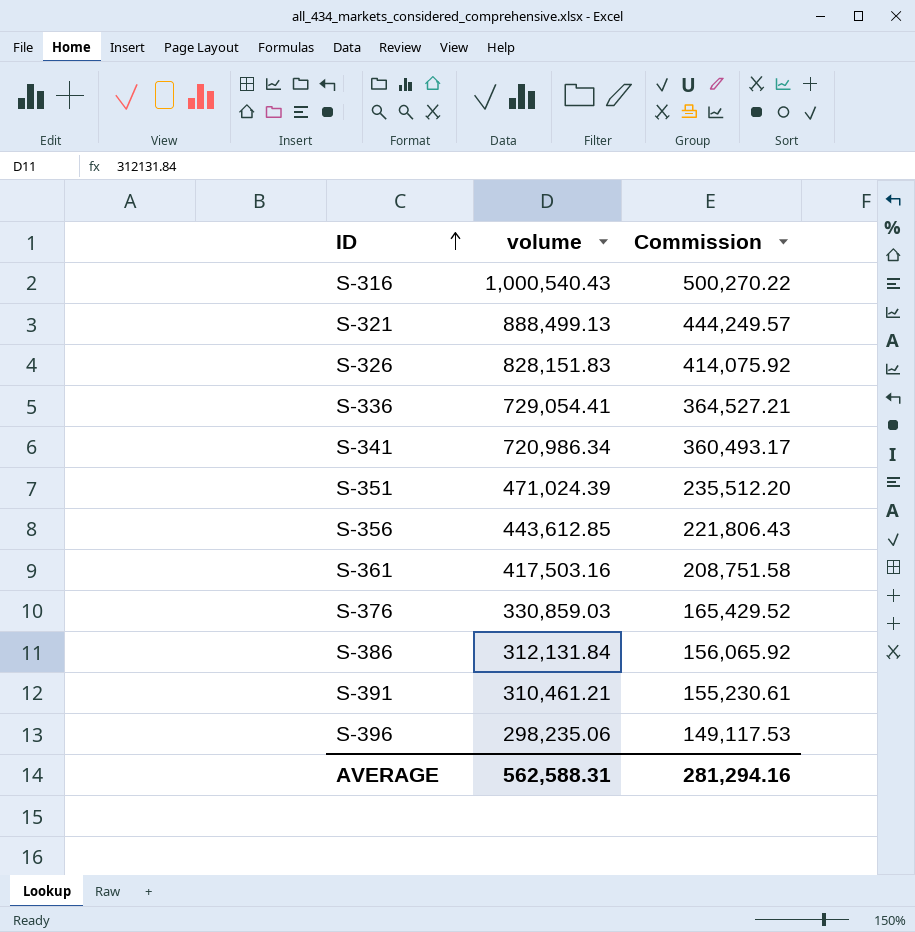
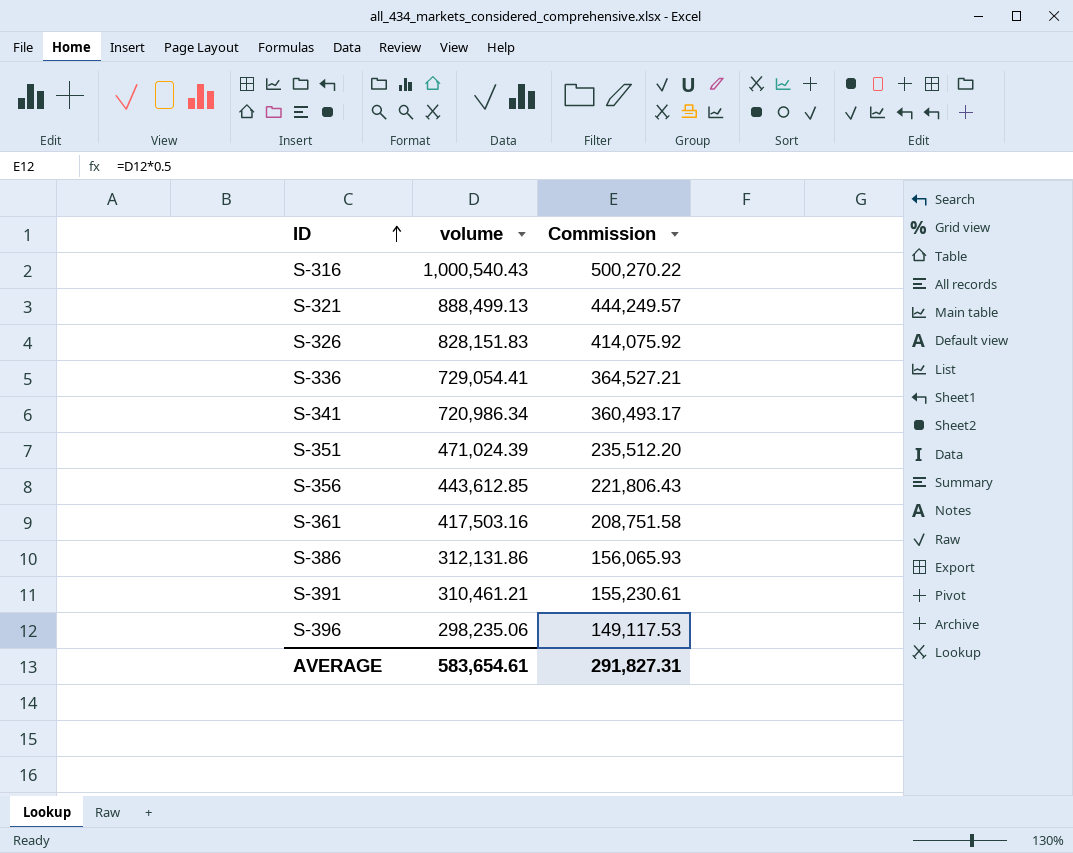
row S-376: 330,859.03 | 165,429.52 -> none
S-386 | volume: 312,131.84 -> 312,131.86
S-386 | Commission: 156,065.92 -> 156,065.93
AVERAGE | volume: 562,588.31 -> 583,654.61
AVERAGE | Commission: 281,294.16 -> 291,827.31

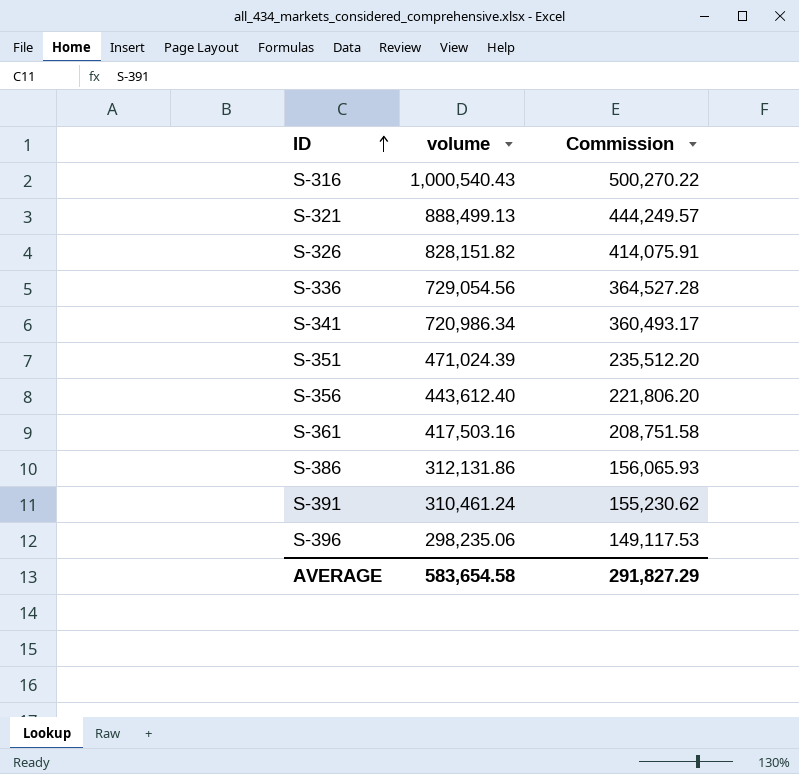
S-326 | volume: 828,151.83 -> 828,151.82
S-326 | Commission: 414,075.92 -> 414,075.91
S-336 | volume: 729,054.41 -> 729,054.56
S-336 | Commission: 364,527.21 -> 364,527.28
S-356 | volume: 443,612.85 -> 443,612.40
S-356 | Commission: 221,806.43 -> 221,806.20
S-391 | volume: 310,461.21 -> 310,461.24
S-391 | Commission: 155,230.61 -> 155,230.62
AVERAGE | volume: 583,654.61 -> 583,654.58
AVERAGE | Commission: 291,827.31 -> 291,827.29

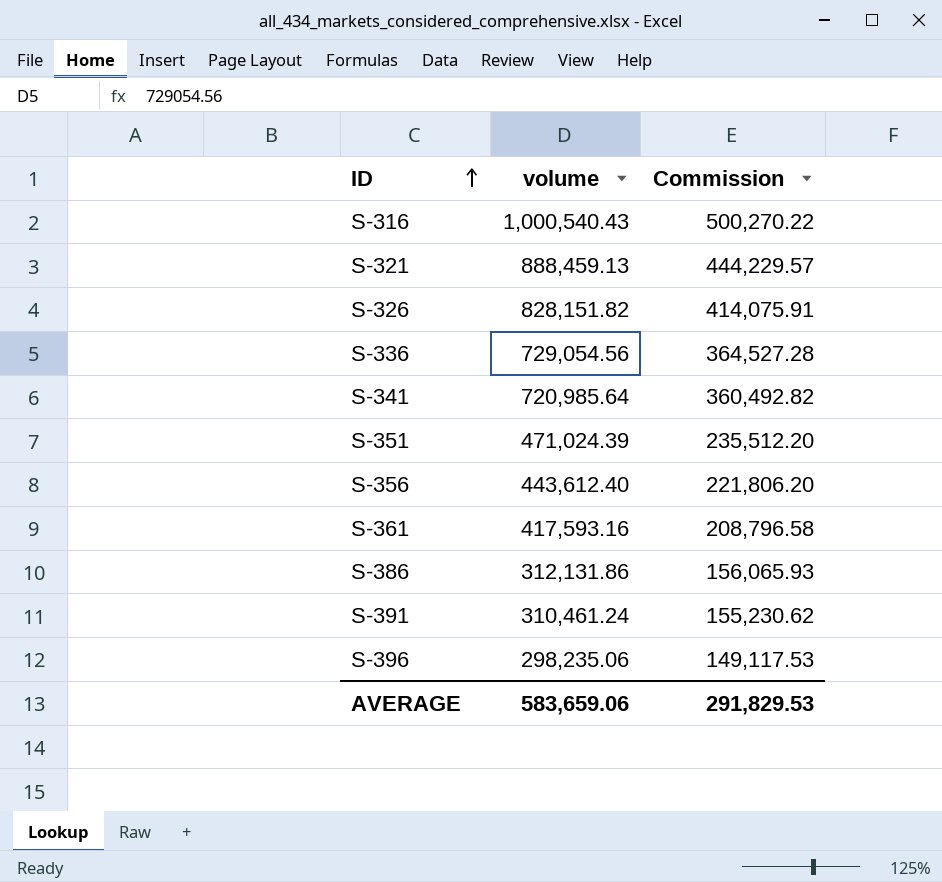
S-321 | volume: 888,499.13 -> 888,459.13
S-321 | Commission: 444,249.57 -> 444,229.57
S-341 | volume: 720,986.34 -> 720,985.64
S-341 | Commission: 360,493.17 -> 360,492.82
S-361 | volume: 417,503.16 -> 417,593.16
S-361 | Commission: 208,751.58 -> 208,796.58
AVERAGE | volume: 583,654.58 -> 583,659.06
AVERAGE | Commission: 291,827.29 -> 291,829.53

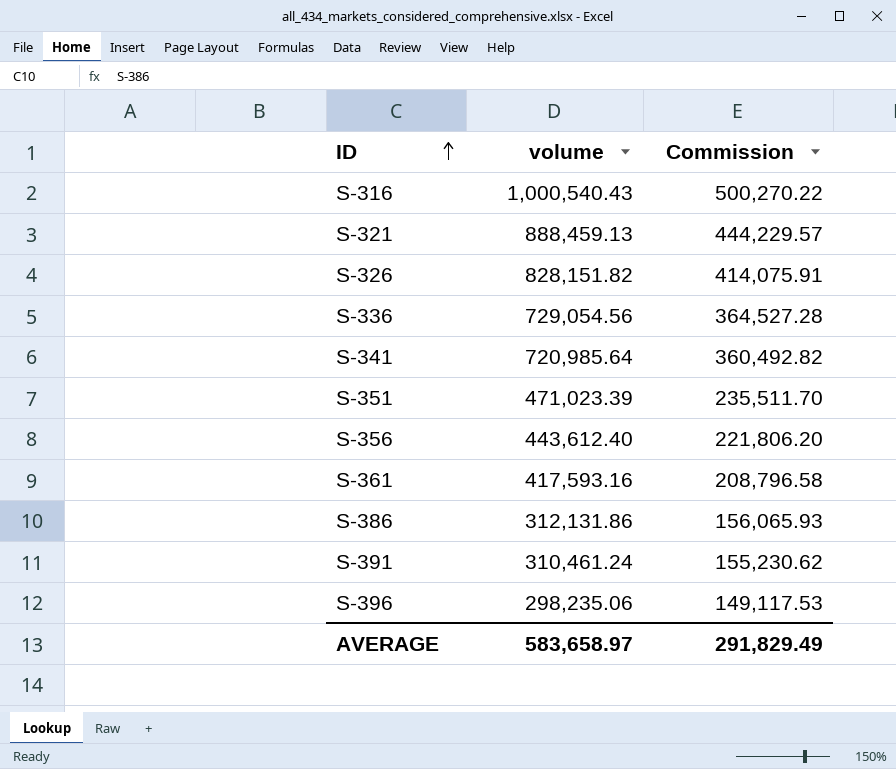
S-351 | volume: 471,024.39 -> 471,023.39
S-351 | Commission: 235,512.20 -> 235,511.70
AVERAGE | volume: 583,659.06 -> 583,658.97
AVERAGE | Commission: 291,829.53 -> 291,829.49

